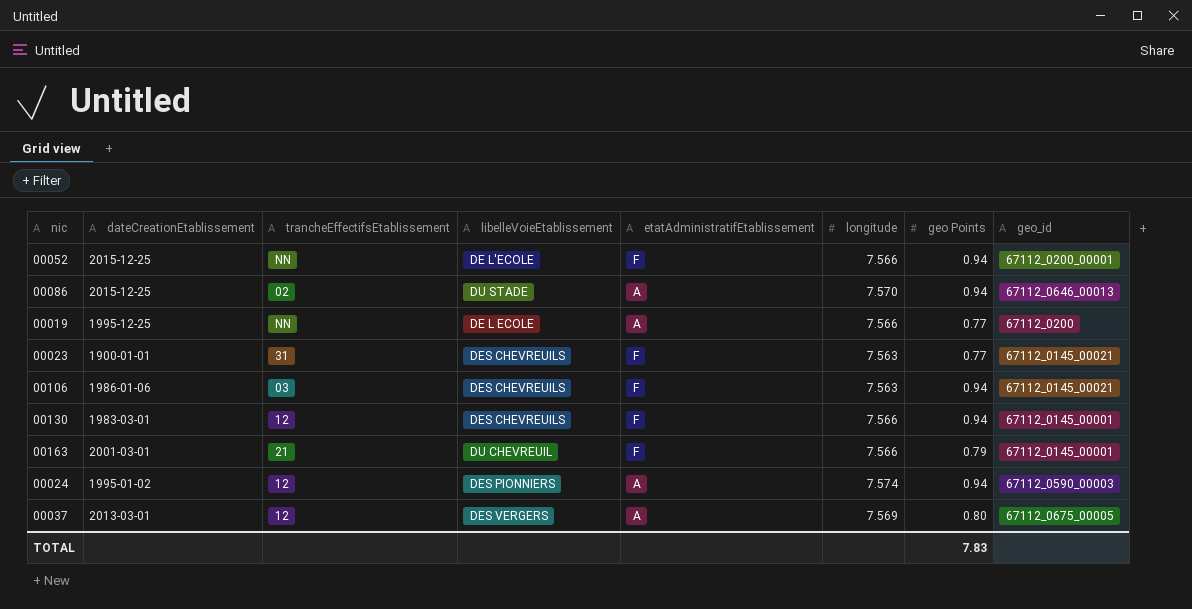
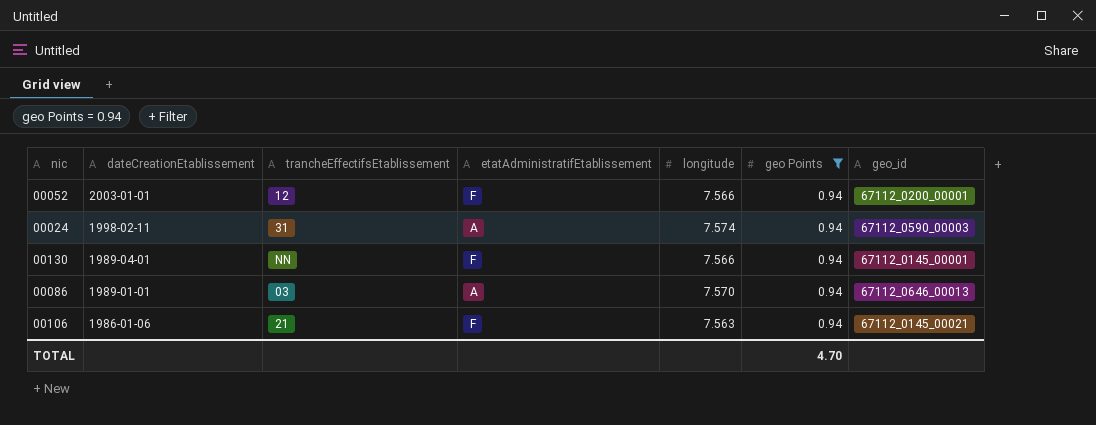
filter: none -> geo Points = 0.94
row order: none -> dateCreationEtablissement descending
column libelleVoieEtablissement | position: 4 -> none
00052 | dateCreationEtablissement: 2015-12-25 -> 2003-01-01
00052 | trancheEffectifsEtablissement: NN -> 12
00024 | dateCreationEtablissement: 1995-01-02 -> 1998-02-11
00024 | trancheEffectifsEtablissement: 12 -> 31
00130 | dateCreationEtablissement: 1983-03-01 -> 1989-04-01
00130 | trancheEffectifsEtablissement: 12 -> NN
00086 | dateCreationEtablissement: 2015-12-25 -> 1989-01-01
00086 | trancheEffectifsEtablissement: 02 -> 03
00106 | trancheEffectifsEtablissement: 03 -> 21
TOTAL | geo Points: 7.83 -> 4.70

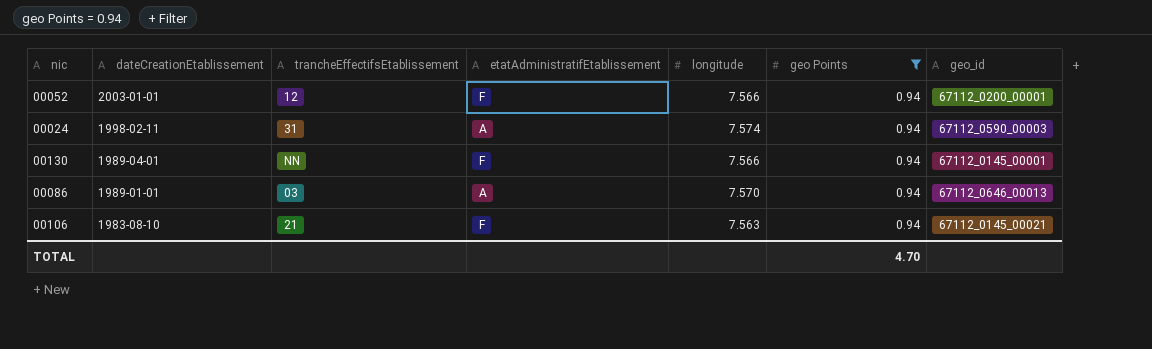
00106 | dateCreationEtablissement: 1986-01-06 -> 1983-08-10

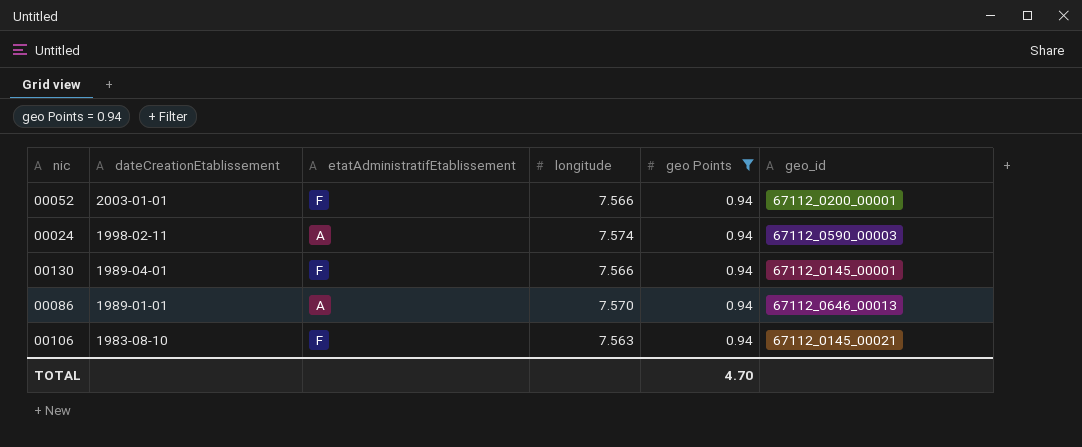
column trancheEffectifsEtablissement | position: 3 -> none

